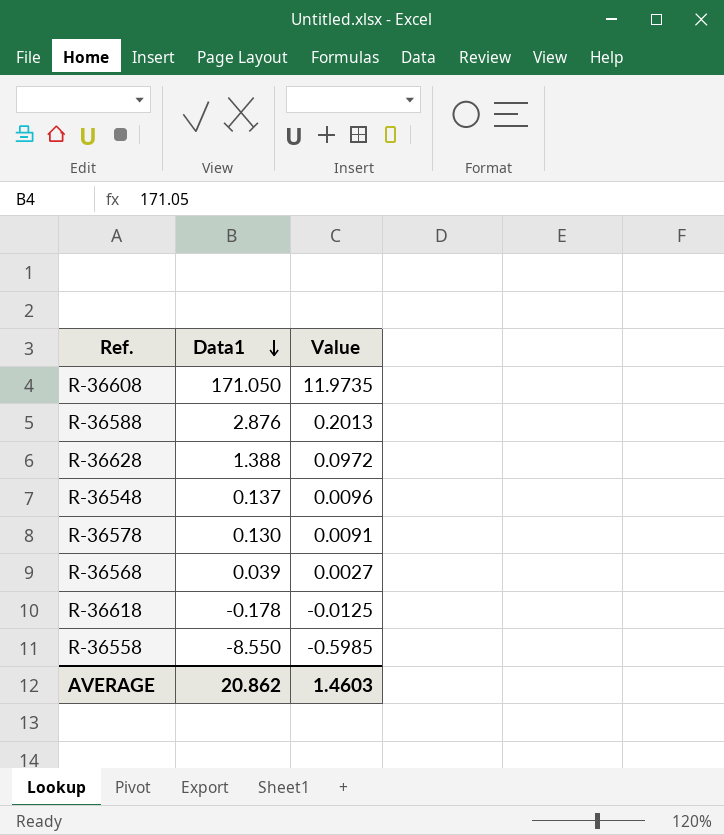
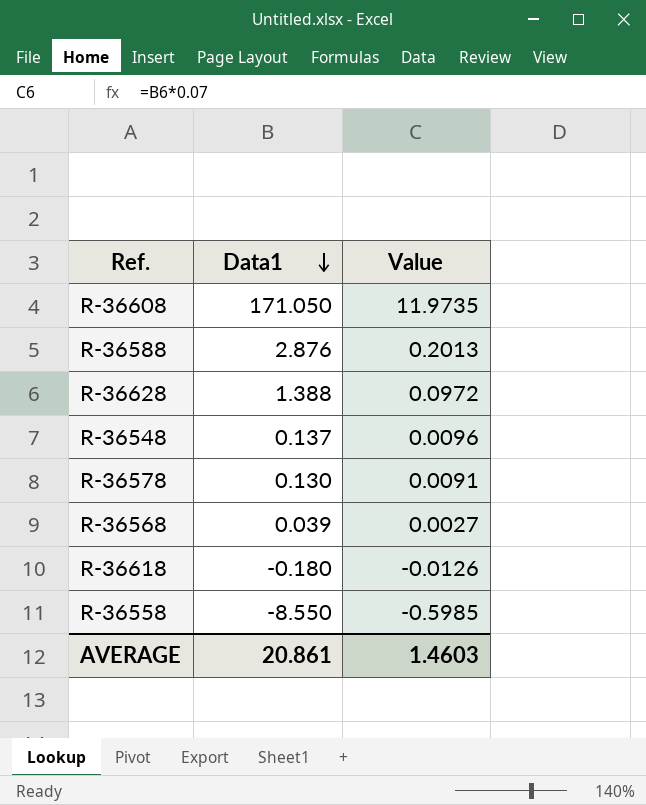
R-36618 | Data1: -0.178 -> -0.180
R-36618 | Value: -0.0125 -> -0.0126
AVERAGE | Data1: 20.862 -> 20.861

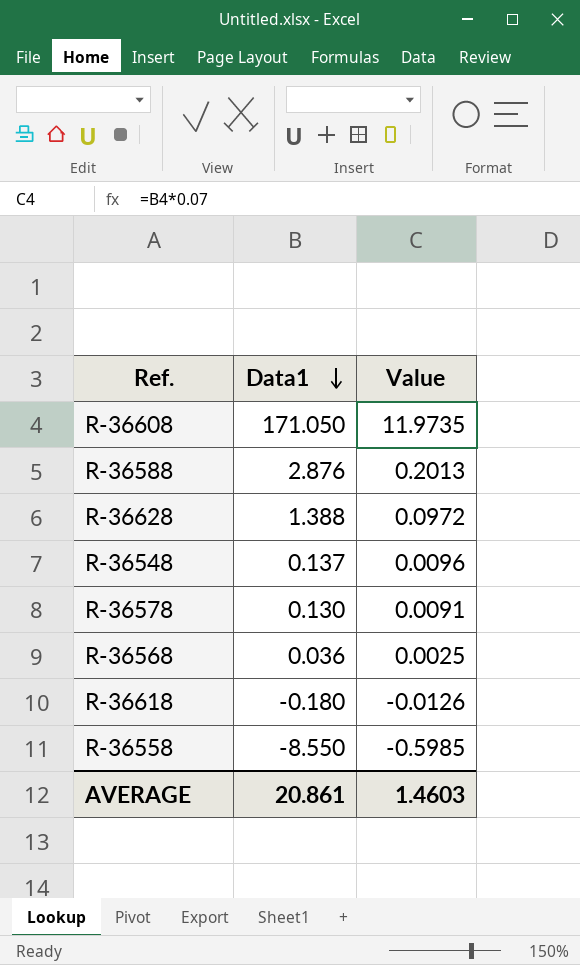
R-36568 | Data1: 0.039 -> 0.036
R-36568 | Value: 0.0027 -> 0.0025

